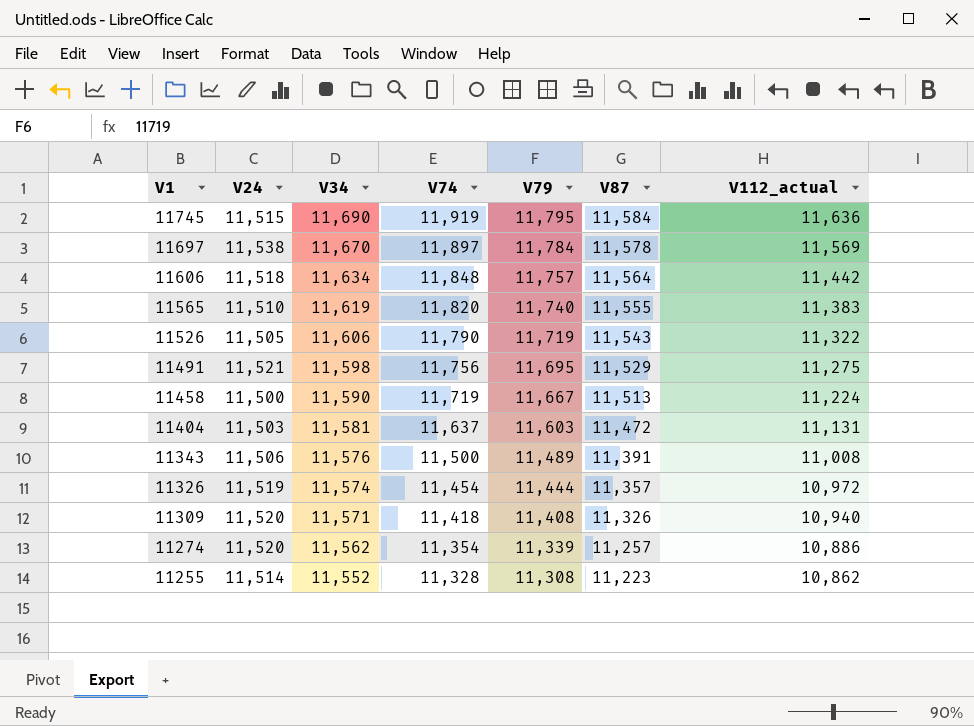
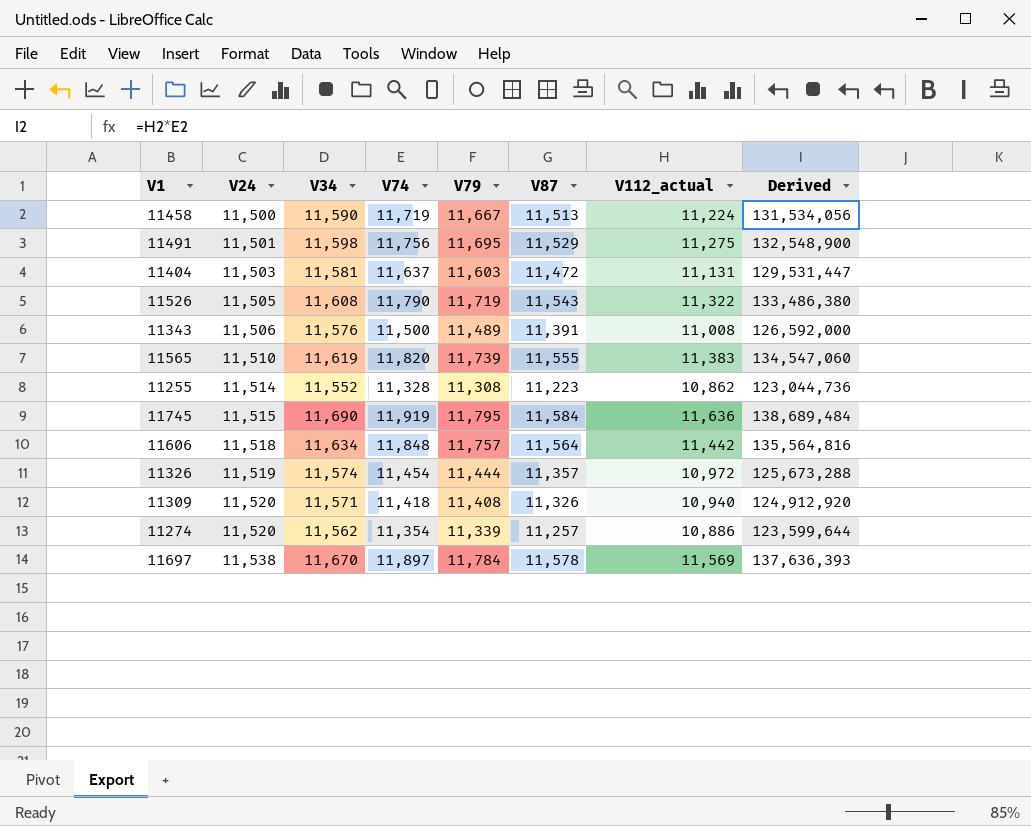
row order: V1 descending -> V24 ascending
column Derived | formula: none -> [V74] * [V112_actual]
11491 | V24: 11,521 -> 11,501
11526 | V34: 11,606 -> 11,608
11565 | V79: 11,740 -> 11,739

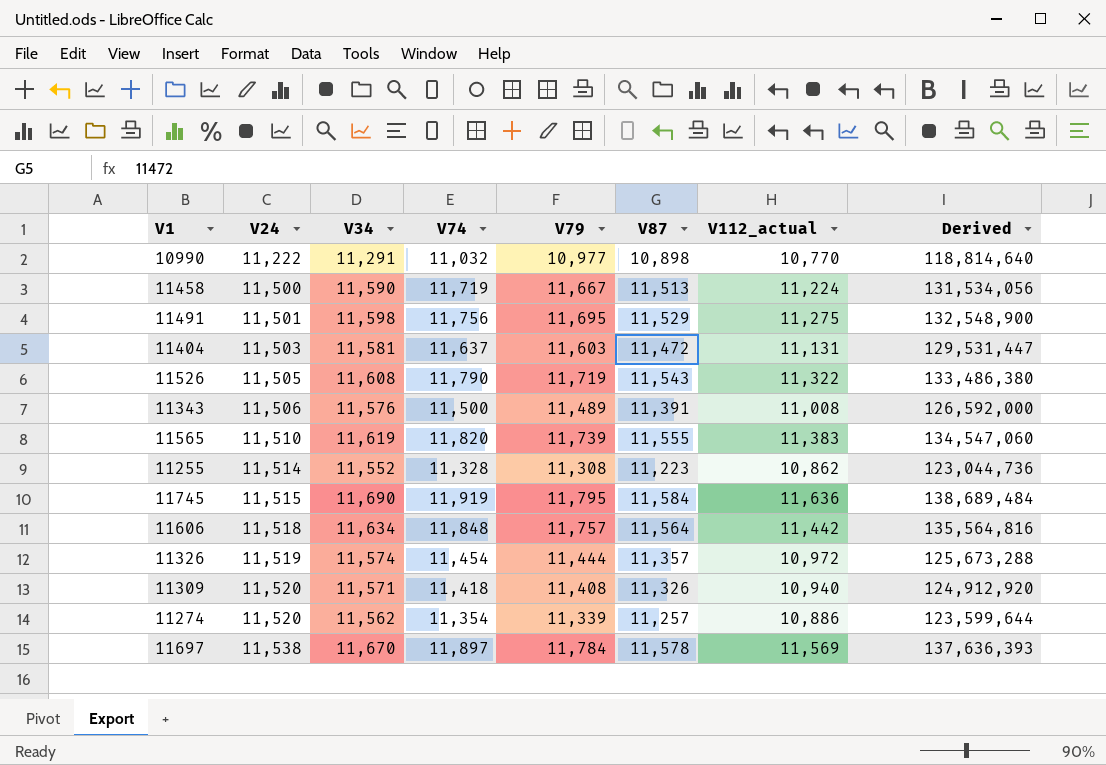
row 10990: none -> 11,222 | 11,291 | 11,032 | 10,977 | 10,898 | 10,770 | 118,814,640

